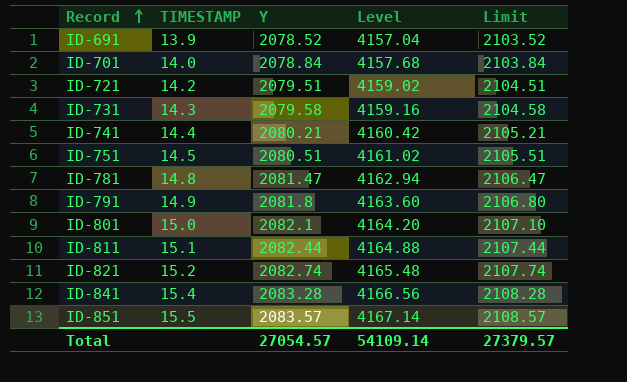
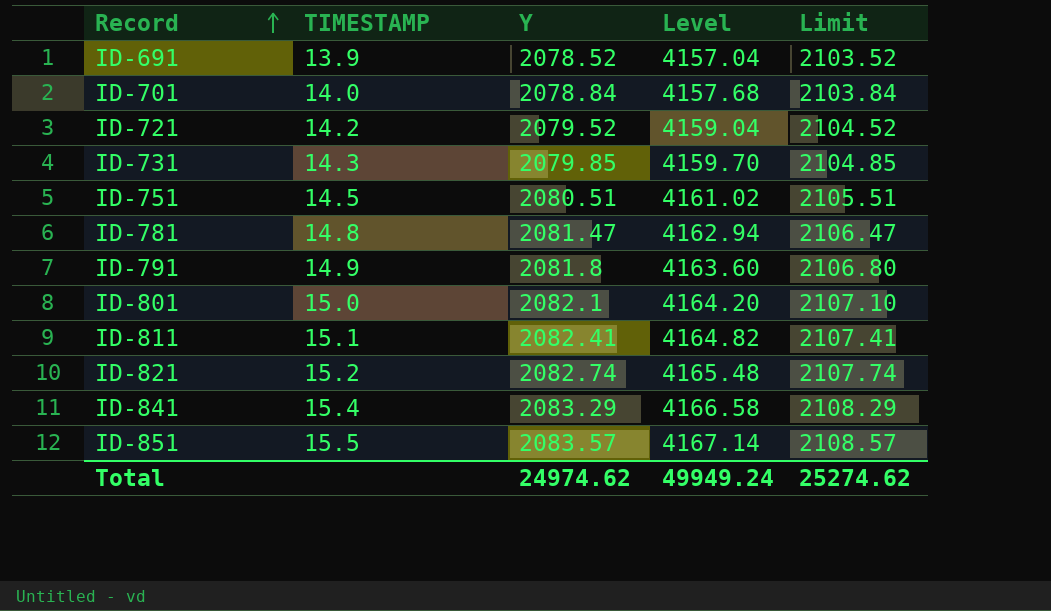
row ID-741: 14.4 | 2080.21 | 4160.42 | 2105.21 -> none
ID-721 | Y: 2079.51 -> 2079.52
ID-721 | Level: 4159.02 -> 4159.04
ID-721 | Limit: 2104.51 -> 2104.52
ID-731 | Y: 2079.58 -> 2079.85
ID-731 | Level: 4159.16 -> 4159.70
ID-731 | Limit: 2104.58 -> 2104.85
ID-811 | Y: 2082.44 -> 2082.41
ID-811 | Level: 4164.88 -> 4164.82
ID-811 | Limit: 2107.44 -> 2107.41
ID-841 | Y: 2083.28 -> 2083.29
ID-841 | Level: 4166.56 -> 4166.58
ID-841 | Limit: 2108.28 -> 2108.29
Total | Y: 27054.57 -> 24974.62
Total | Level: 54109.14 -> 49949.24
Total | Limit: 27379.57 -> 25274.62

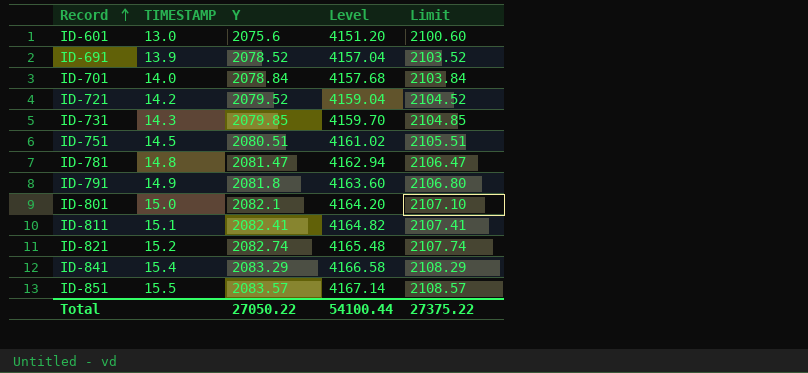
row ID-601: none -> 13.0 | 2075.6 | 4151.20 | 2100.60
Total | Y: 24974.62 -> 27050.22
Total | Level: 49949.24 -> 54100.44
Total | Limit: 25274.62 -> 27375.22

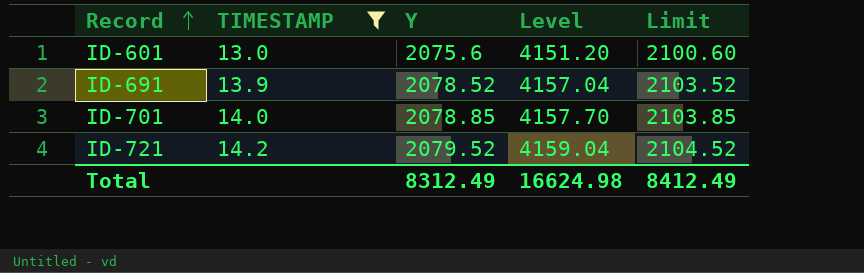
filter: none -> TIMESTAMP <= 14.2
ID-701 | Y: 2078.84 -> 2078.85
ID-701 | Level: 4157.68 -> 4157.70
ID-701 | Limit: 2103.84 -> 2103.85
Total | Y: 27050.22 -> 8312.49
Total | Level: 54100.44 -> 16624.98
Total | Limit: 27375.22 -> 8412.49

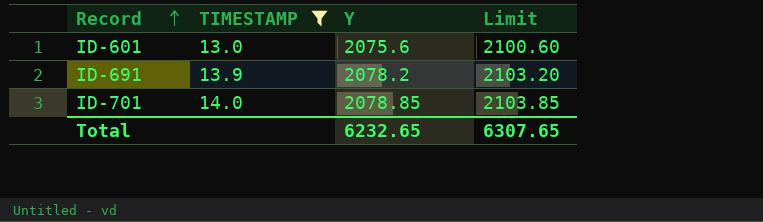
column Level | formula: [Y] * 2 -> none
row ID-721: 14.2 | 2079.52 | 4159.04 | 2104.52 -> none
ID-691 | Y: 2078.52 -> 2078.2
ID-691 | Limit: 2103.52 -> 2103.20
Total | Y: 8312.49 -> 6232.65
Total | Limit: 8412.49 -> 6307.65

